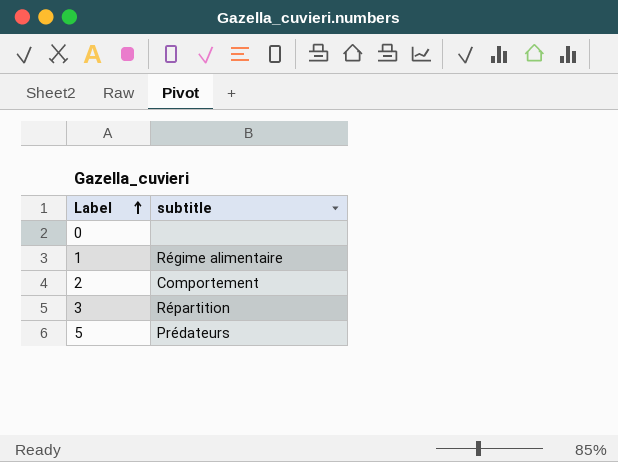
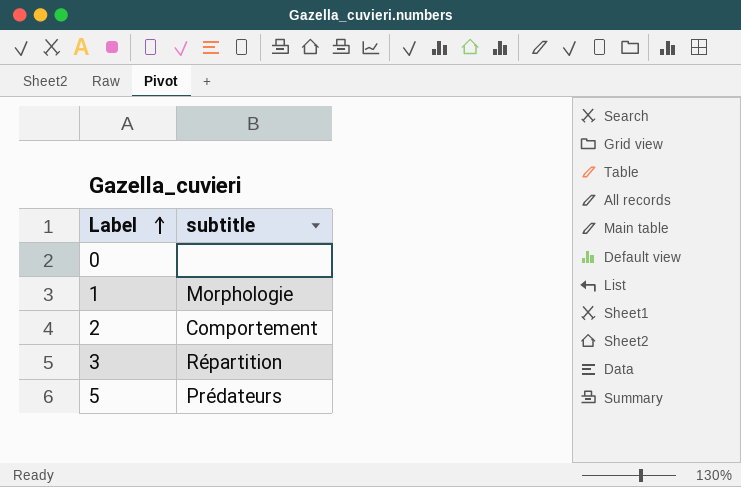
1 | subtitle: Régime alimentaire -> Morphologie

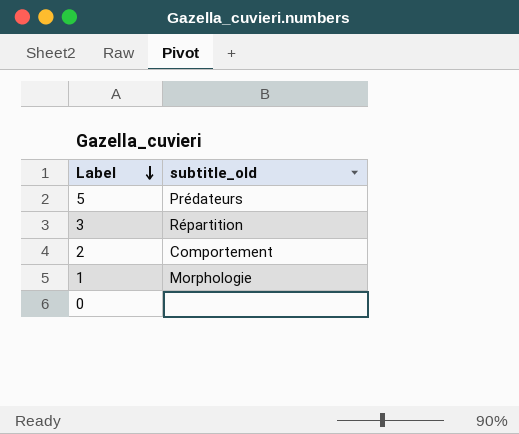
row order: Label ascending -> Label descending
column name: subtitle -> subtitle_old

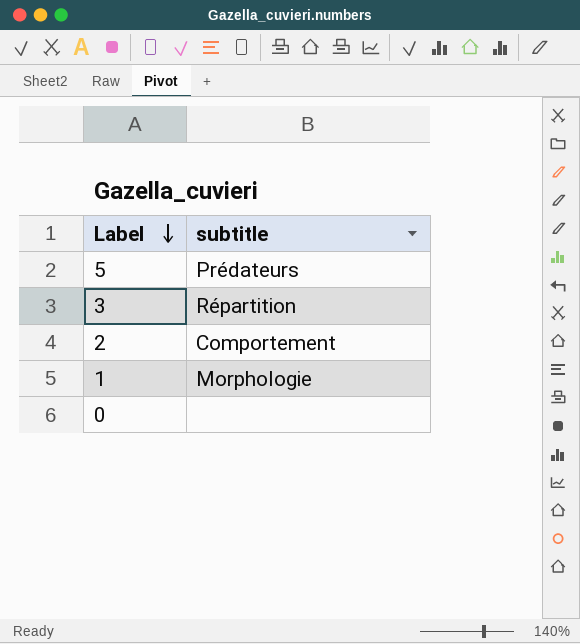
column name: subtitle_old -> subtitle

